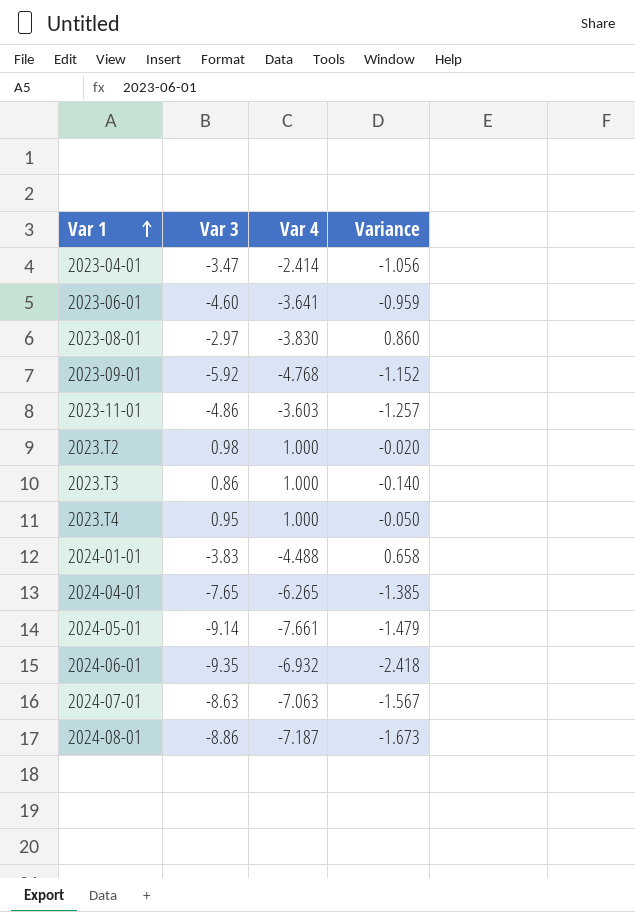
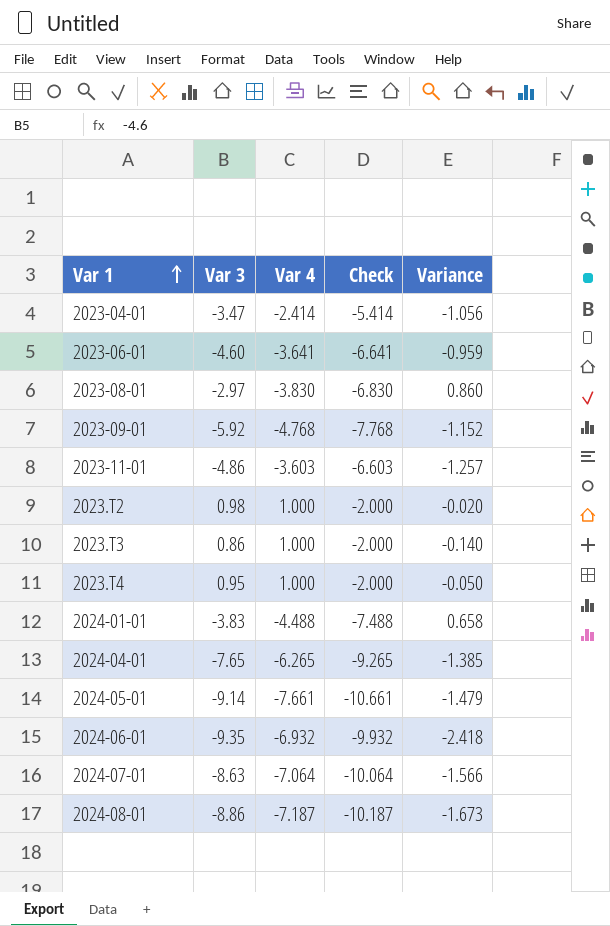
column Check | formula: none -> [Var 4] - 3
2024-07-01 | Var 4: -7.063 -> -7.064
2024-07-01 | Variance: -1.567 -> -1.566

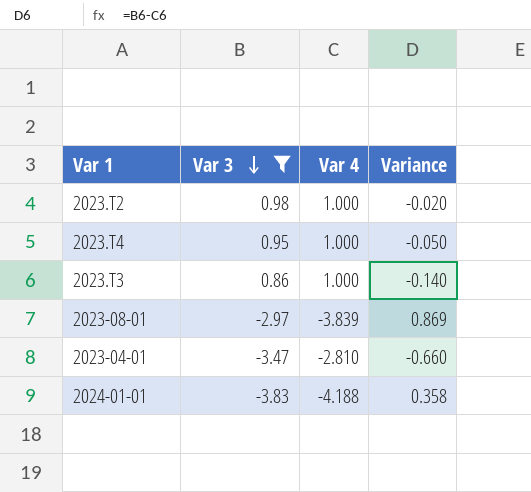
filter: none -> Var 3 >= -3.83
row order: Var 1 ascending -> Var 3 descending
column Check | formula: [Var 4] - 3 -> none
2023-08-01 | Var 4: -3.830 -> -3.839
2023-08-01 | Variance: 0.860 -> 0.869
2023-04-01 | Var 4: -2.414 -> -2.810
2023-04-01 | Variance: -1.056 -> -0.660
2024-01-01 | Var 4: -4.488 -> -4.188
2024-01-01 | Variance: 0.658 -> 0.358

